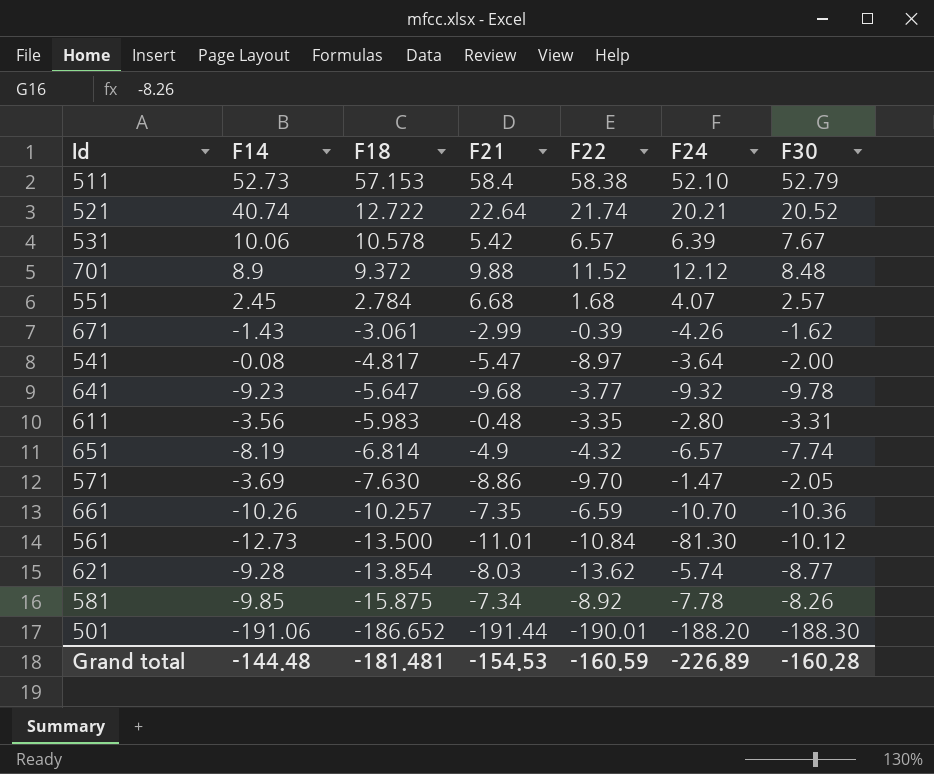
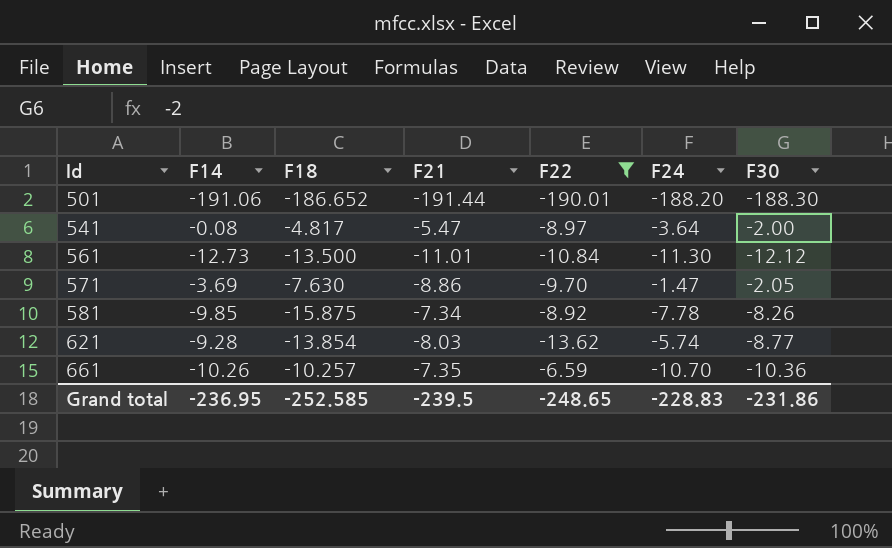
filter: none -> F22 <= -6.59
row order: F18 descending -> Id ascending
561 | F24: -81.30 -> -11.30
561 | F30: -10.12 -> -12.12
Grand total | F14: -144.48 -> -236.95
Grand total | F18: -181.481 -> -252.585
Grand total | F21: -154.53 -> -239.5
Grand total | F22: -160.59 -> -248.65
Grand total | F24: -226.89 -> -228.83
Grand total | F30: -160.28 -> -231.86

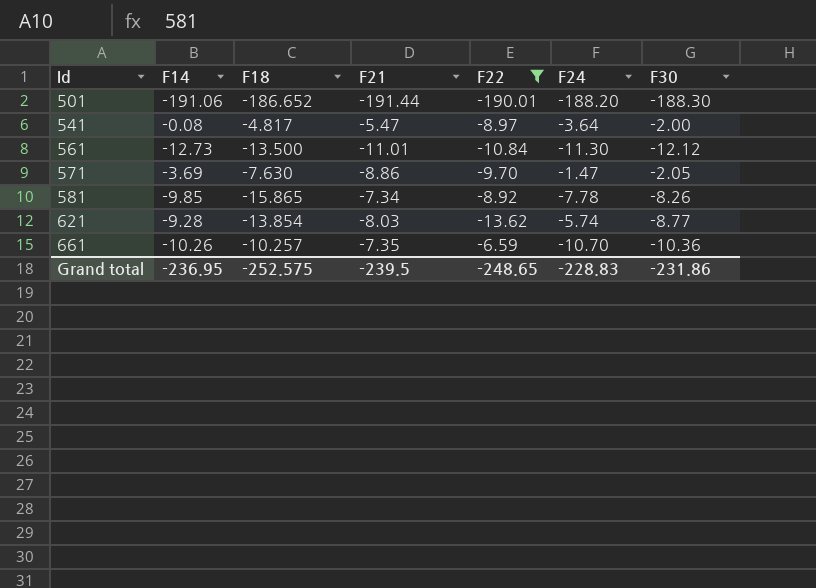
581 | F18: -15.875 -> -15.865
Grand total | F18: -252.585 -> -252.575

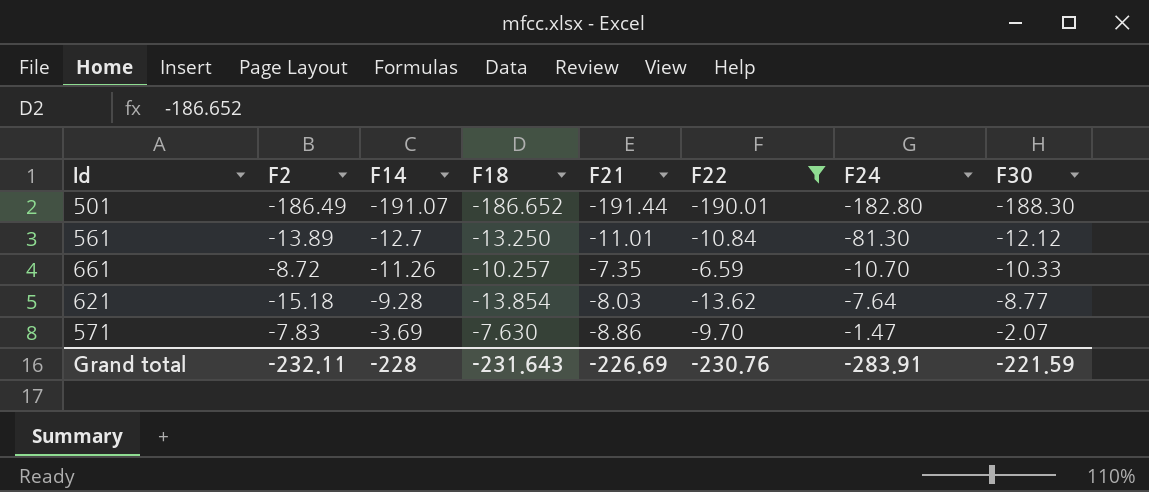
row order: Id ascending -> F14 ascending
column F2 | position: none -> 2
row 541: -0.08 | -4.817 | -5.47 | -8.97 | -3.64 | -2.00 -> none
row 581: -9.85 | -15.865 | -7.34 | -8.92 | -7.78 | -8.26 -> none
501 | F14: -191.06 -> -191.07
501 | F24: -188.20 -> -182.80
561 | F14: -12.73 -> -12.7
561 | F18: -13.500 -> -13.250
561 | F24: -11.30 -> -81.30
661 | F14: -10.26 -> -11.26
661 | F30: -10.36 -> -10.33
621 | F24: -5.74 -> -7.64
571 | F30: -2.05 -> -2.07
Grand total | F14: -236.95 -> -228
Grand total | F18: -252.575 -> -231.643
Grand total | F21: -239.5 -> -226.69
Grand total | F22: -248.65 -> -230.76
Grand total | F24: -228.83 -> -283.91
Grand total | F30: -231.86 -> -221.59

